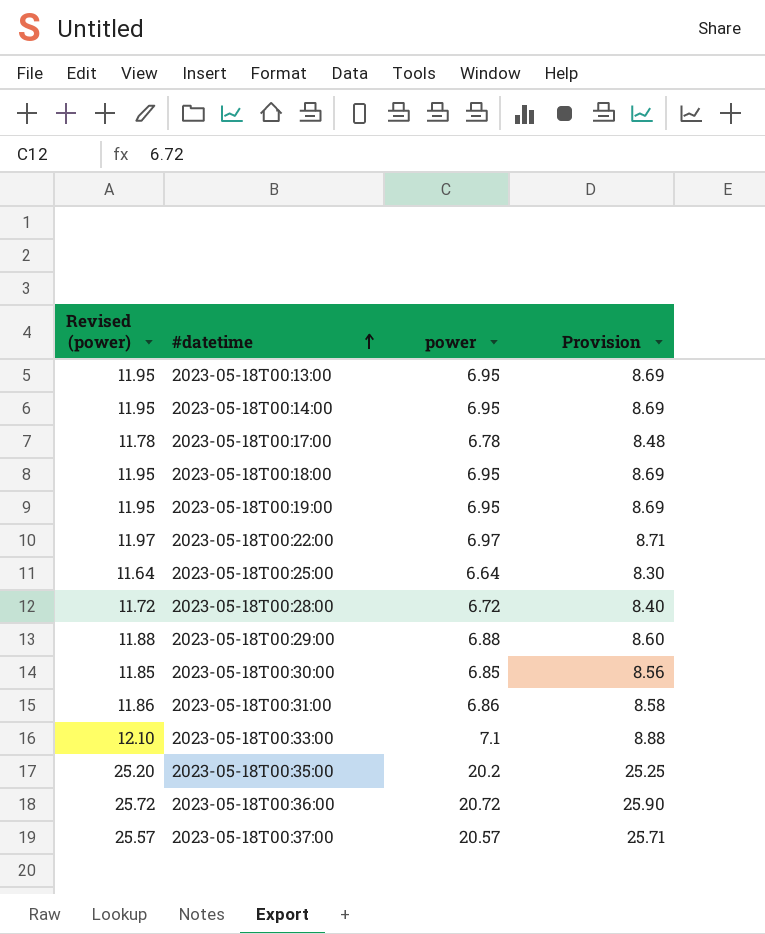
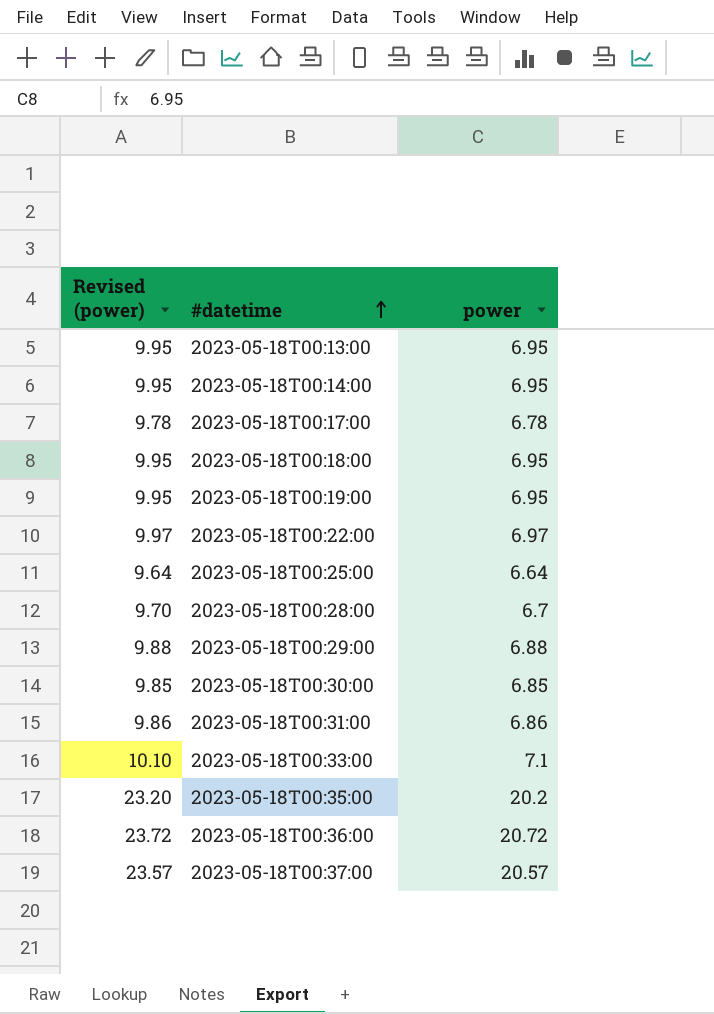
column Provision | formula: [power] * 1.25 -> none
column Revised (power) | formula: [power] + 5 -> [power] + 3
2023-05-18T00:28:00 | power: 6.72 -> 6.7

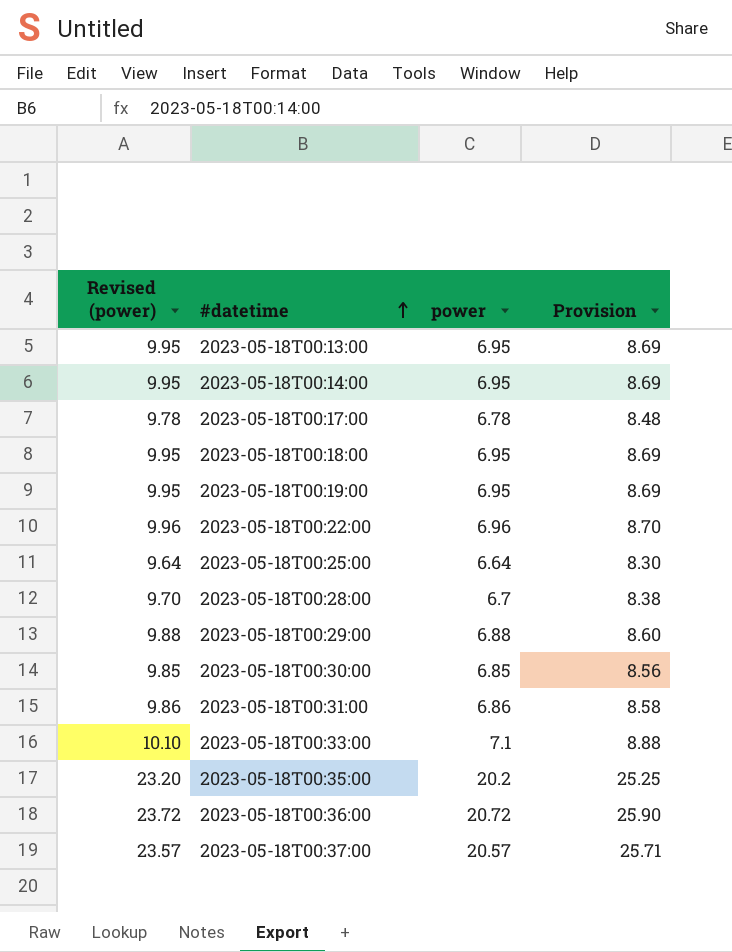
column Provision | formula: none -> [power] * 1.25
2023-05-18T00:22:00 | Revised (power): 9.97 -> 9.96
2023-05-18T00:22:00 | power: 6.97 -> 6.96

